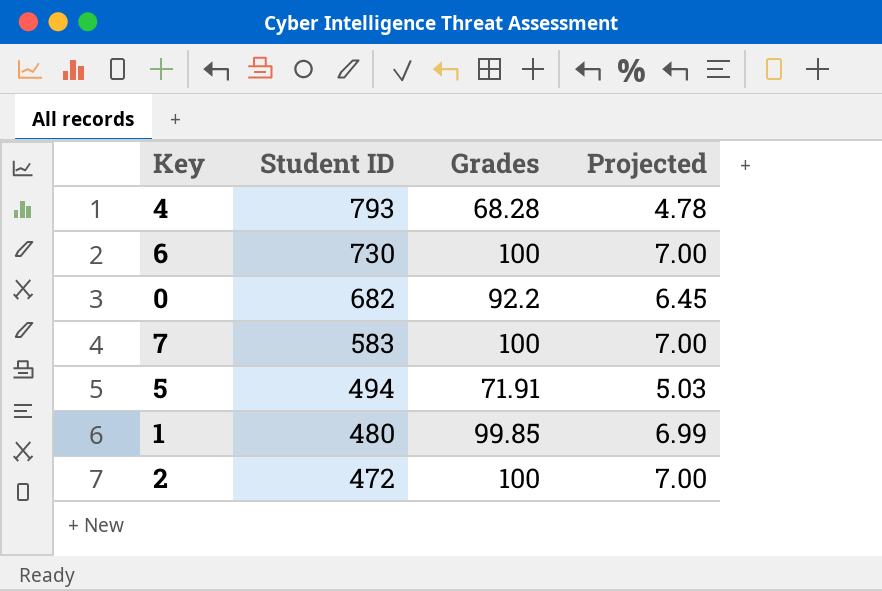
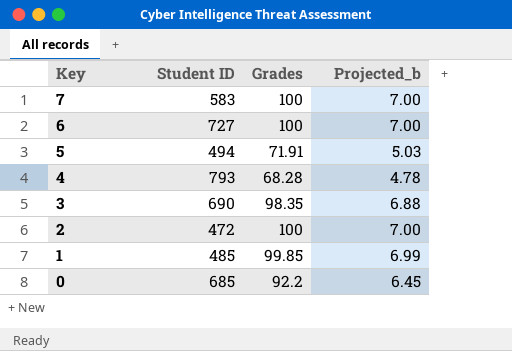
row order: Student ID descending -> Key descending
column name: Projected -> Projected_b
6 | Student ID: 730 -> 727
row 3: none -> 690 | 98.35 | 6.88
1 | Student ID: 480 -> 485
0 | Student ID: 682 -> 685

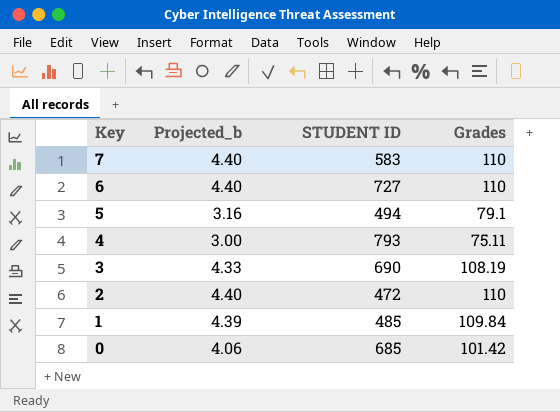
column Projected_b | formula: [Grades] * 0.07 -> [Grades] * 0.04
column Projected_b | position: 4 -> 2
column name: Student ID -> STUDENT ID
7 | Grades: 100 -> 110
6 | Grades: 100 -> 110
5 | Grades: 71.91 -> 79.1
4 | Grades: 68.28 -> 75.11
3 | Grades: 98.35 -> 108.19
2 | Grades: 100 -> 110
1 | Grades: 99.85 -> 109.84
0 | Grades: 92.2 -> 101.42

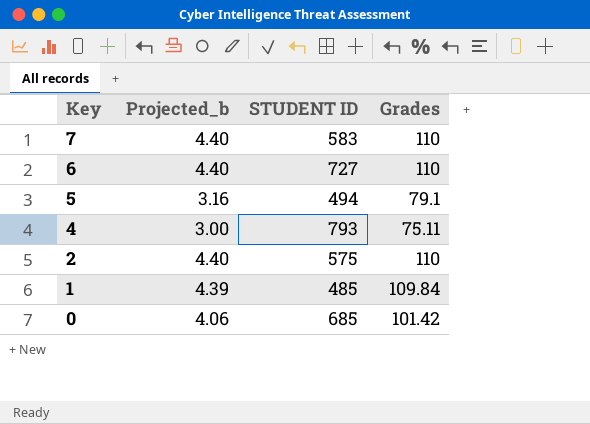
row 3: 4.33 | 690 | 108.19 -> none
2 | STUDENT ID: 472 -> 575

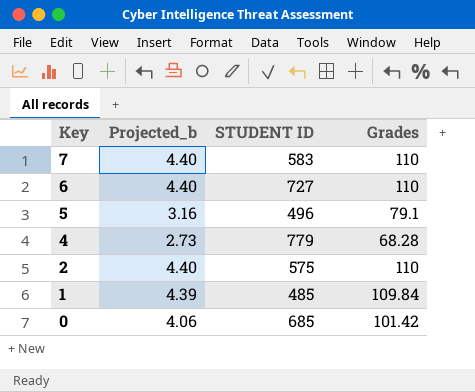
5 | STUDENT ID: 494 -> 496
4 | Projected_b: 3.00 -> 2.73
4 | STUDENT ID: 793 -> 779
4 | Grades: 75.11 -> 68.28

